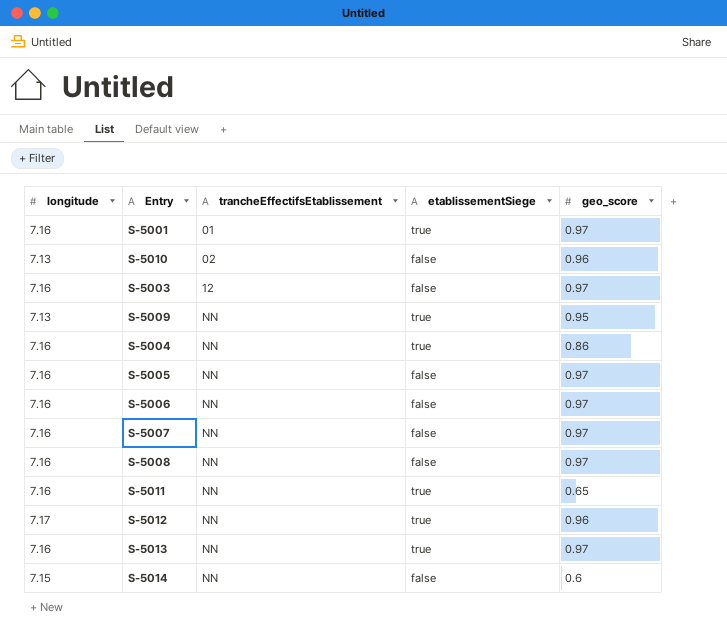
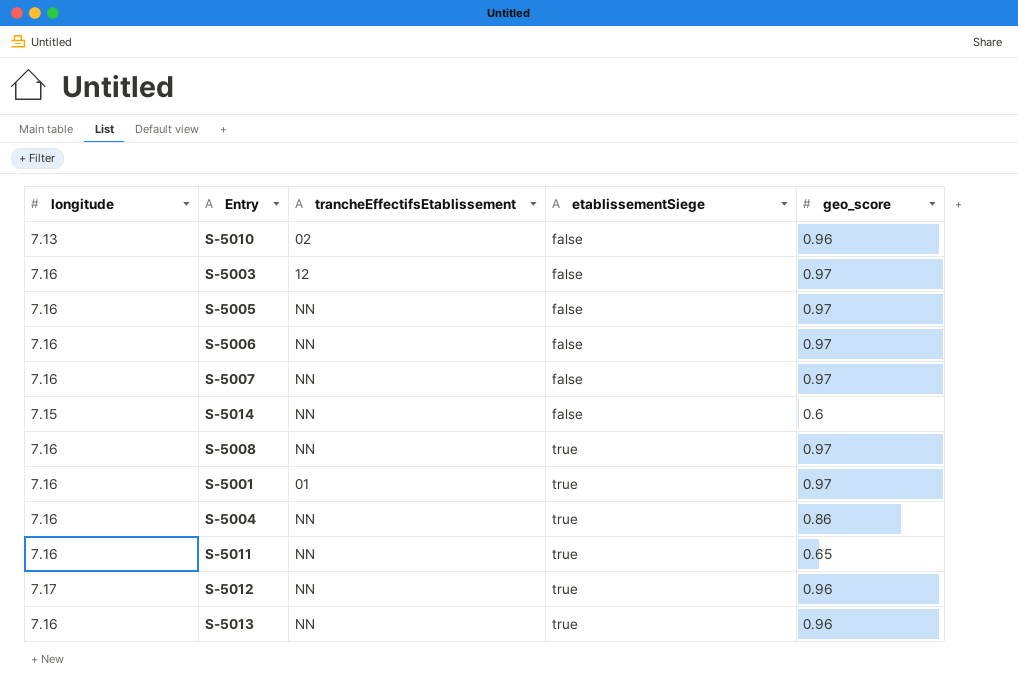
row order: trancheEffectifsEtablissement ascending -> etablissementSiege ascending
row S-5009: 7.13 | NN | true | 0.95 -> none
S-5008 | etablissementSiege: false -> true
S-5013 | geo_score: 0.97 -> 0.96

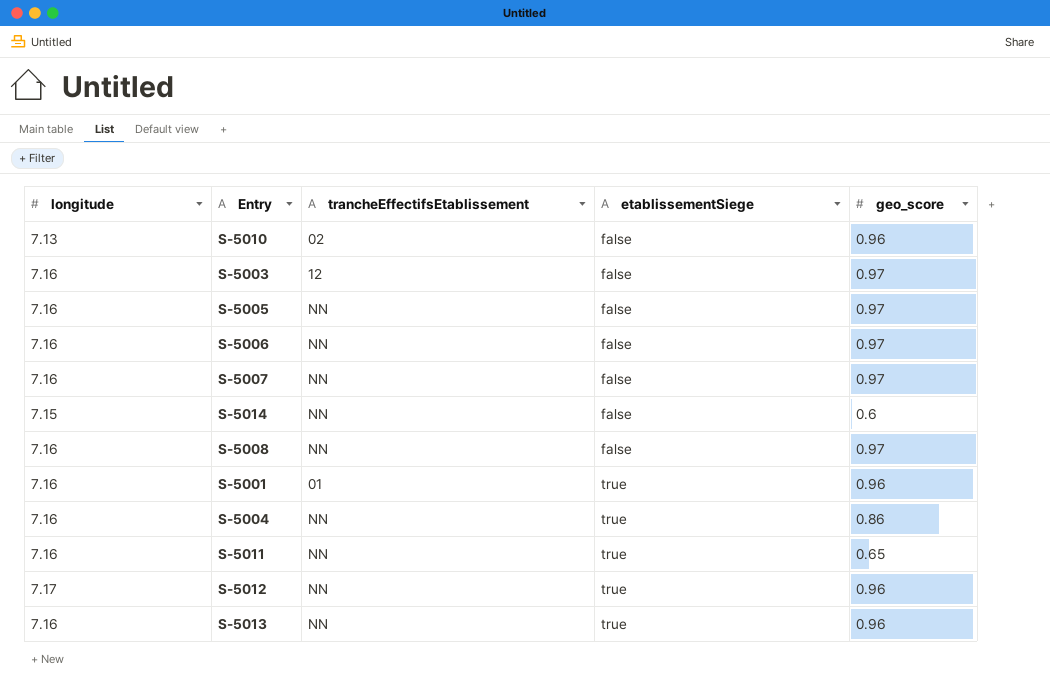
S-5008 | etablissementSiege: true -> false
S-5001 | geo_score: 0.97 -> 0.96

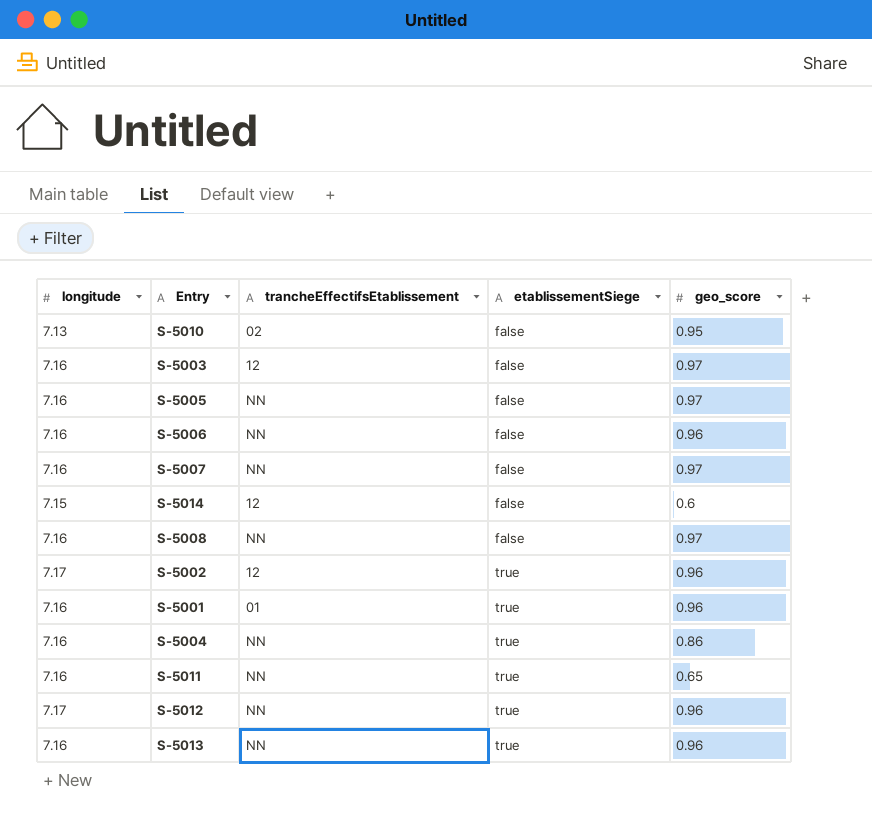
S-5010 | geo_score: 0.96 -> 0.95
S-5006 | geo_score: 0.97 -> 0.96
S-5014 | trancheEffectifsEtablissement: NN -> 12
row S-5002: none -> 7.17 | 12 | true | 0.96

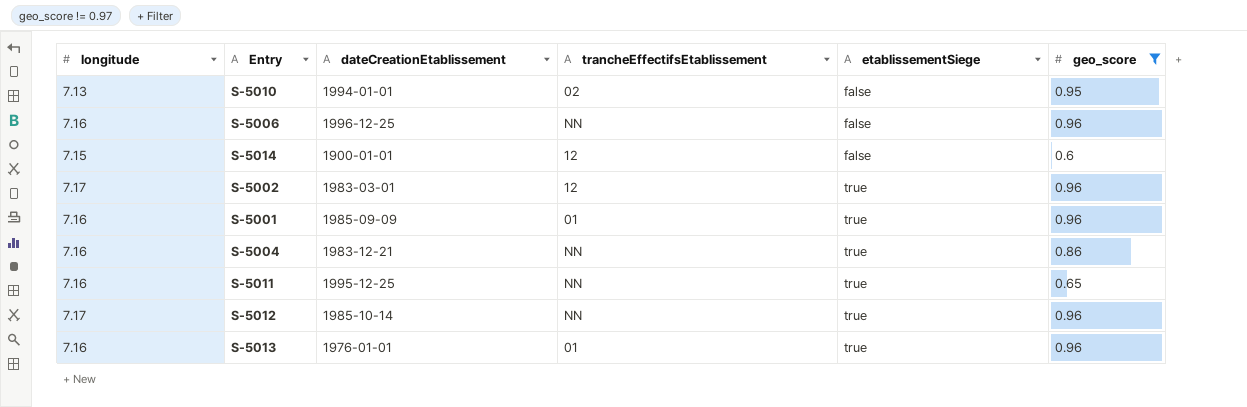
filter: none -> geo_score != 0.97
column dateCreationEtablissement | position: none -> 3
S-5013 | trancheEffectifsEtablissement: NN -> 01

